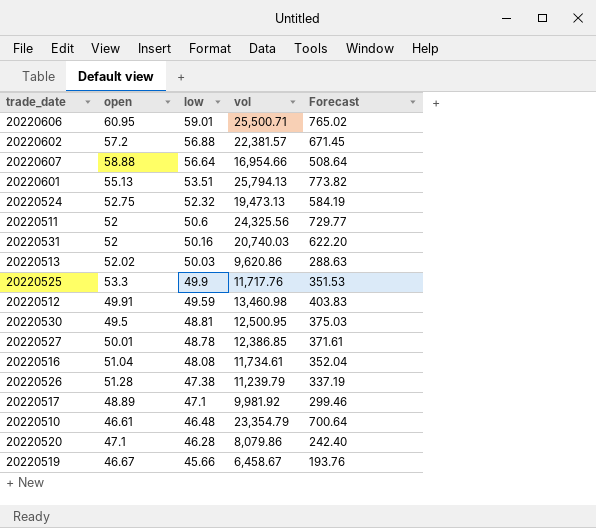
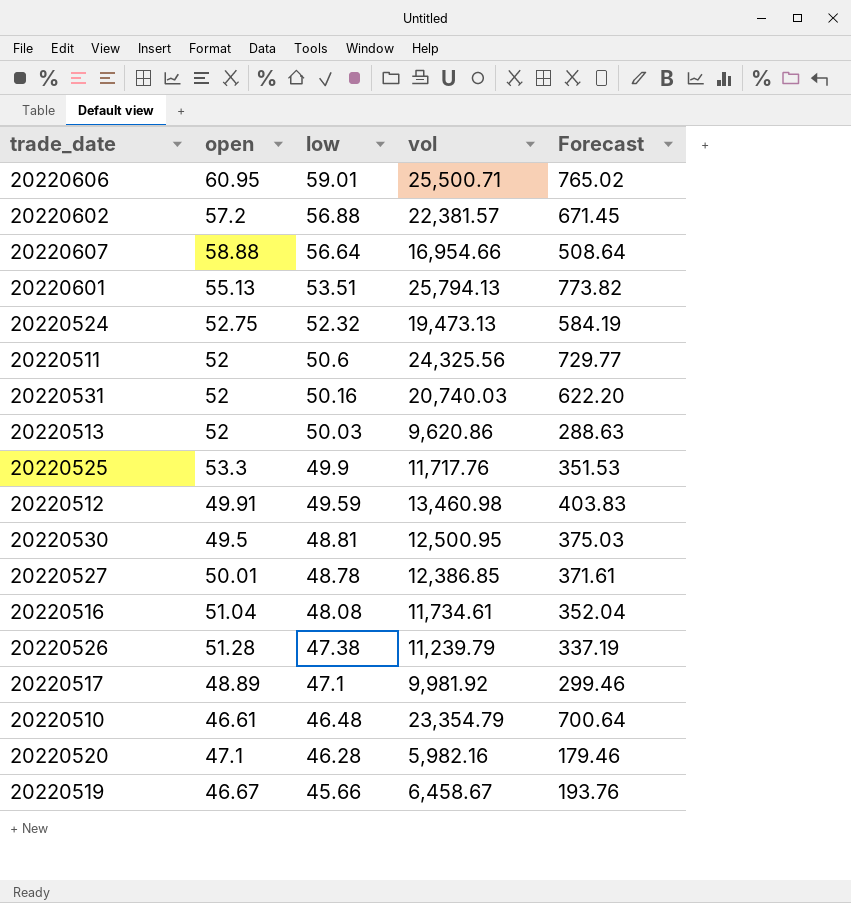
20220513 | open: 52.02 -> 52
20220520 | vol: 8,079.86 -> 5,982.16
20220520 | Forecast: 242.40 -> 179.46

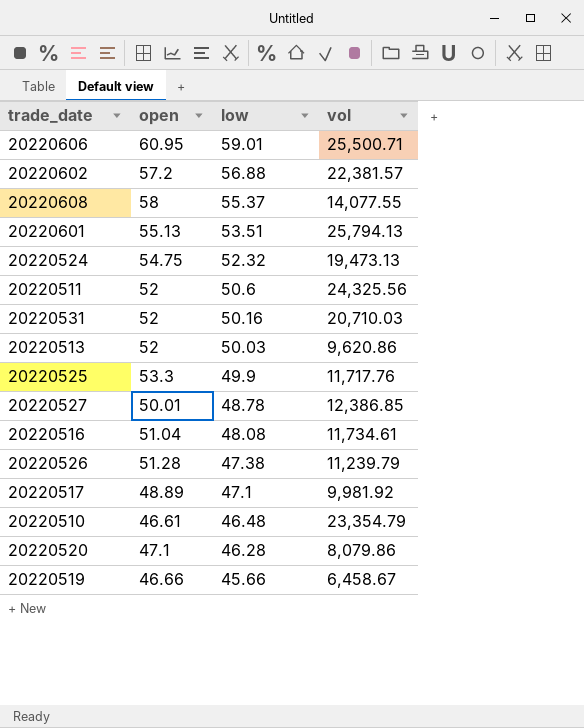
column Forecast | formula: [vol] * 0.03 -> none
row 20220607: 58.88 | 56.64 | 16,954.66 | 508.64 -> none
row 20220512: 49.91 | 49.59 | 13,460.98 | 403.83 -> none
row 20220530: 49.5 | 48.81 | 12,500.95 | 375.03 -> none
row 20220608: none -> 58 | 55.37 | 14,077.55
20220524 | open: 52.75 -> 54.75
20220531 | vol: 20,740.03 -> 20,710.03
20220520 | vol: 5,982.16 -> 8,079.86
20220519 | open: 46.67 -> 46.66

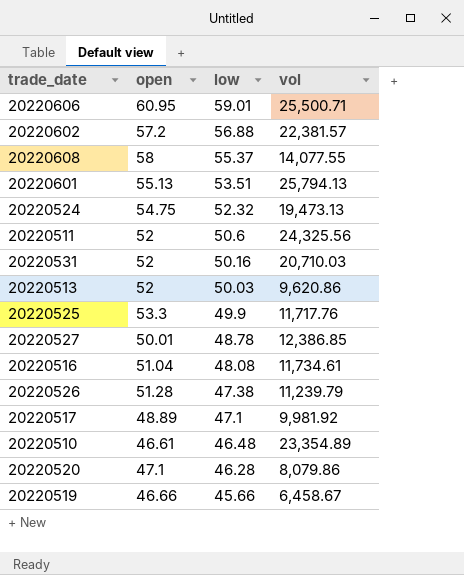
20220510 | vol: 23,354.79 -> 23,354.89

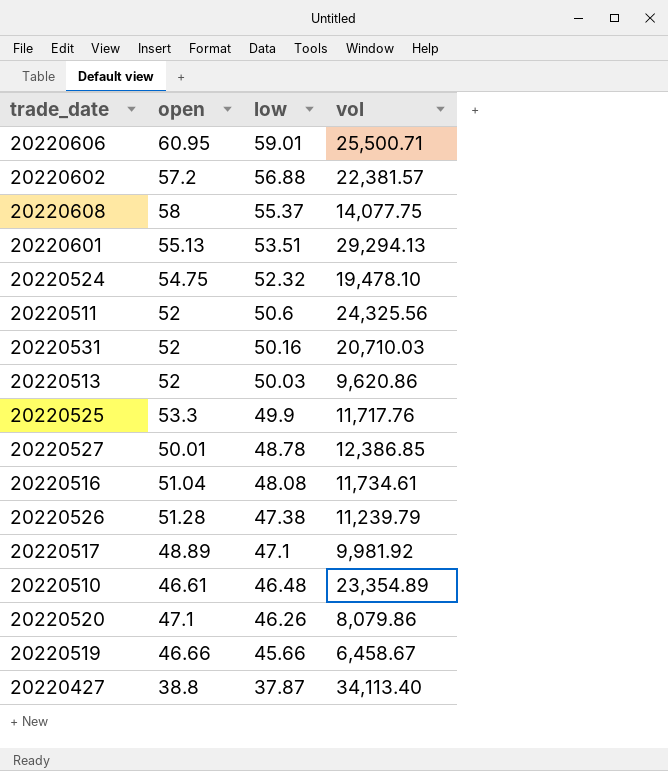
20220608 | vol: 14,077.55 -> 14,077.75
20220601 | vol: 25,794.13 -> 29,294.13
20220524 | vol: 19,473.13 -> 19,478.10
20220520 | low: 46.28 -> 46.26
row 20220427: none -> 38.8 | 37.87 | 34,113.40

